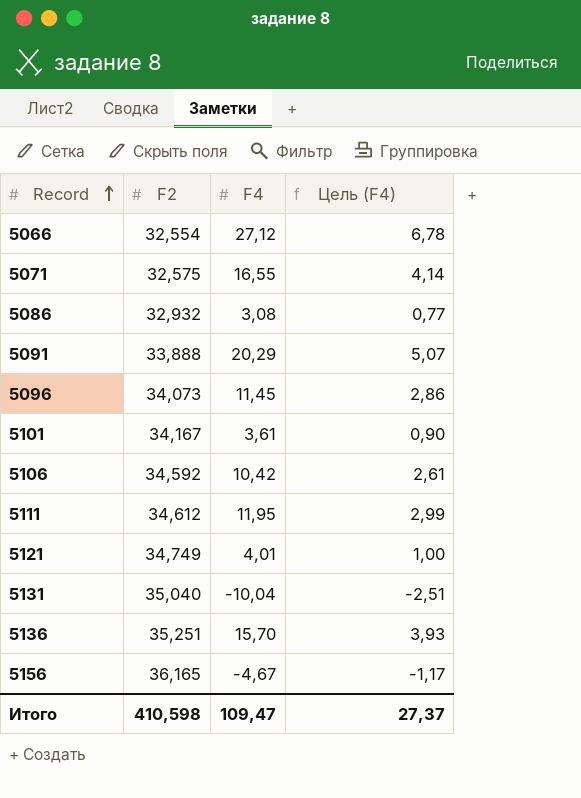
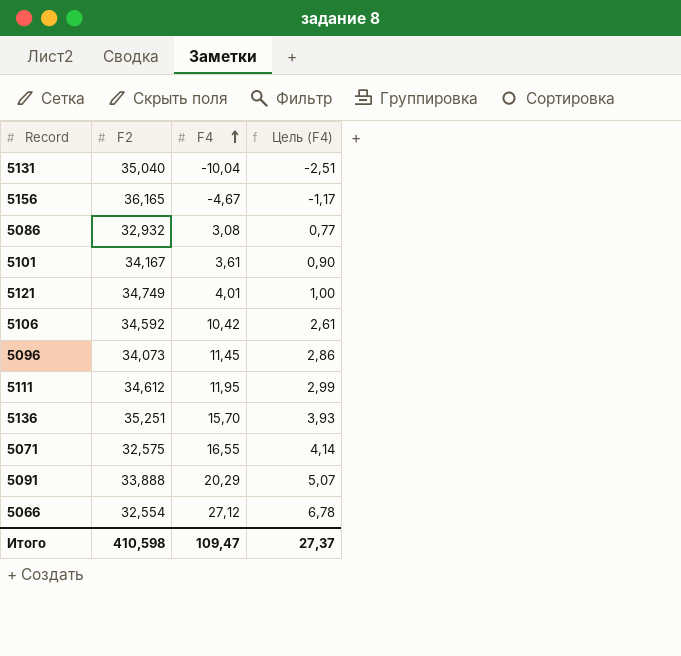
row order: Record ascending -> F4 ascending

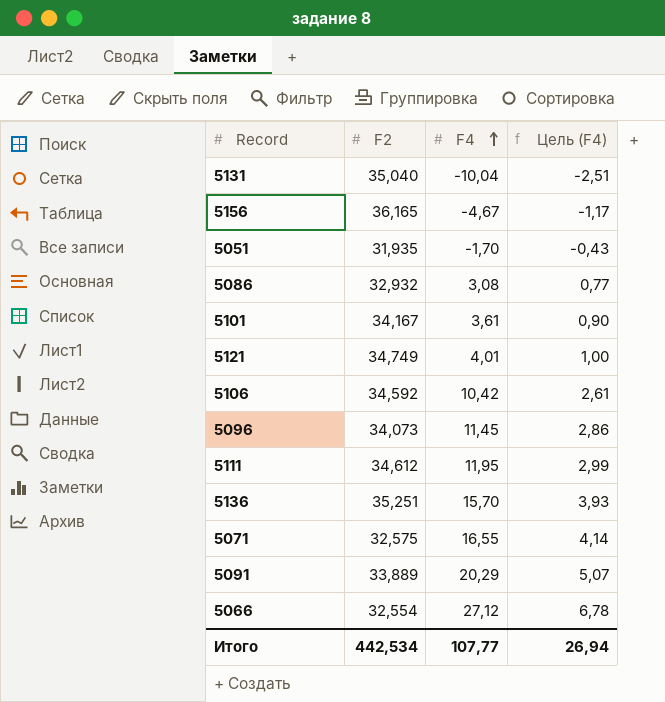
row 5051: none -> 31,935 | -1,70 | -0,43
5091 | F2: 33,888 -> 33,889
Итого | F2: 410,598 -> 442,534
Итого | F4: 109,47 -> 107,77
Итого | Цель (F4): 27,37 -> 26,94

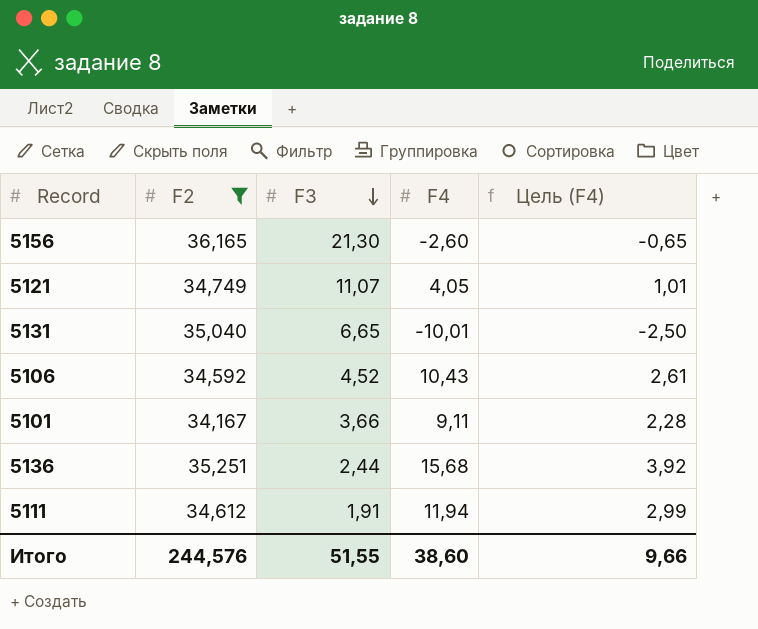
filter: none -> F2 >= 34,167
row order: F4 ascending -> F3 descending
column F3 | position: none -> 3
5156 | F4: -4,67 -> -2,60
5156 | Цель (F4): -1,17 -> -0,65
5121 | F4: 4,01 -> 4,05
5121 | Цель (F4): 1,00 -> 1,01
5131 | F4: -10,04 -> -10,01
5131 | Цель (F4): -2,51 -> -2,50
5106 | F4: 10,42 -> 10,43
5101 | F4: 3,61 -> 9,11
5101 | Цель (F4): 0,90 -> 2,28
5136 | F4: 15,70 -> 15,68
5136 | Цель (F4): 3,93 -> 3,92
5111 | F4: 11,95 -> 11,94
Итого | F2: 442,534 -> 244,576
Итого | F4: 107,77 -> 38,60
Итого | Цель (F4): 26,94 -> 9,66

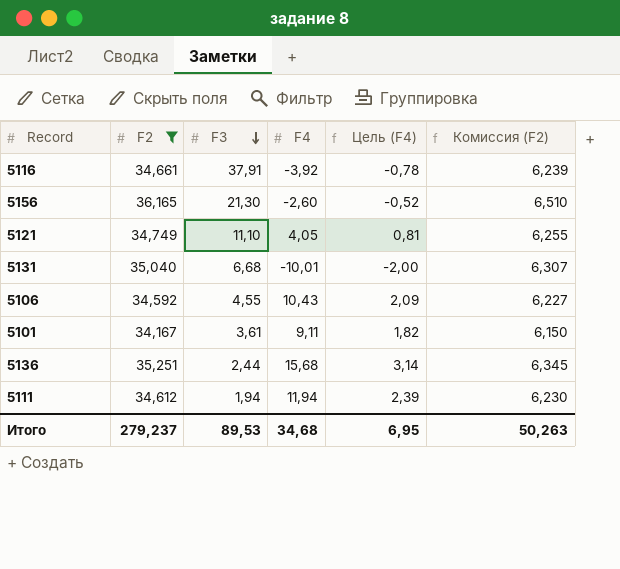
column Цель (F4) | formula: [F4] * 0,25 -> [F4] * 0,2
column Комиссия (F2) | formula: none -> [F2] * 0,18
row 5116: none -> 34,661 | 37,91 | -3,92 | -0,78 | 6,239
5121 | F3: 11,07 -> 11,10
5131 | F3: 6,65 -> 6,68
5106 | F3: 4,52 -> 4,55
5101 | F3: 3,66 -> 3,61
5111 | F3: 1,91 -> 1,94
Итого | F2: 244,576 -> 279,237
Итого | F3: 51,55 -> 89,53
Итого | F4: 38,60 -> 34,68
Итого | Цель (F4): 9,66 -> 6,95

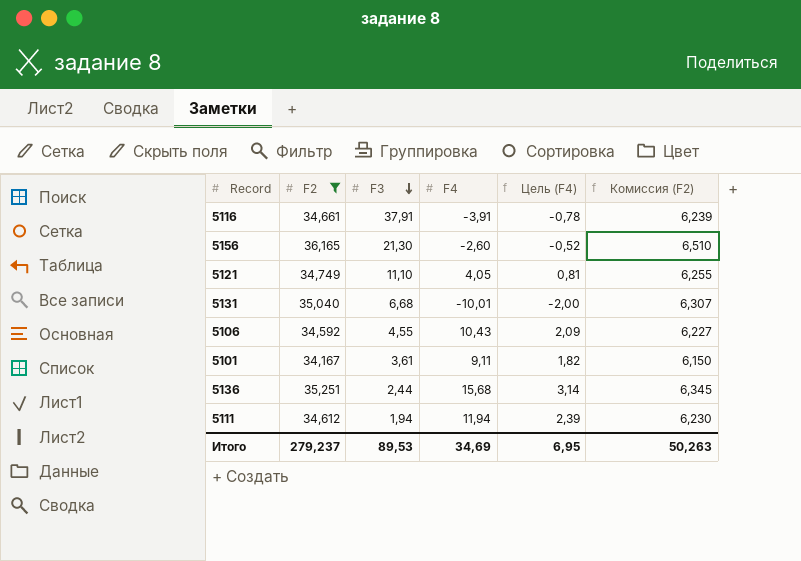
5116 | F4: -3,92 -> -3,91
Итого | F4: 34,68 -> 34,69

